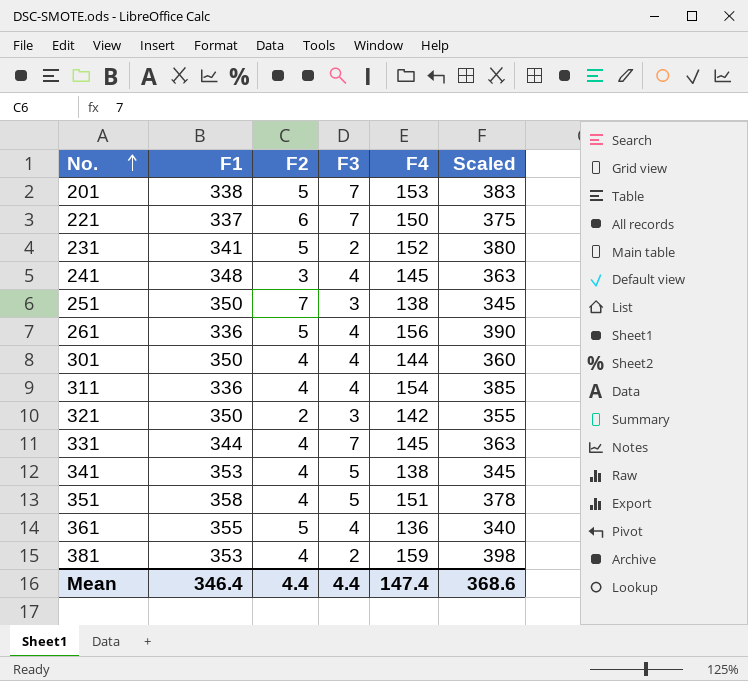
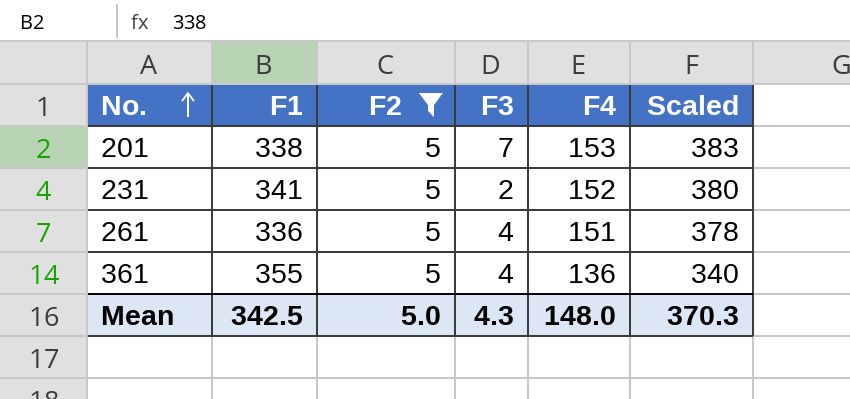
filter: none -> F2 = 5
261 | F4: 156 -> 151
261 | Scaled: 390 -> 378
Mean | F1: 346.4 -> 342.5
Mean | F2: 4.4 -> 5.0
Mean | F3: 4.4 -> 4.3
Mean | F4: 147.4 -> 148.0
Mean | Scaled: 368.6 -> 370.3

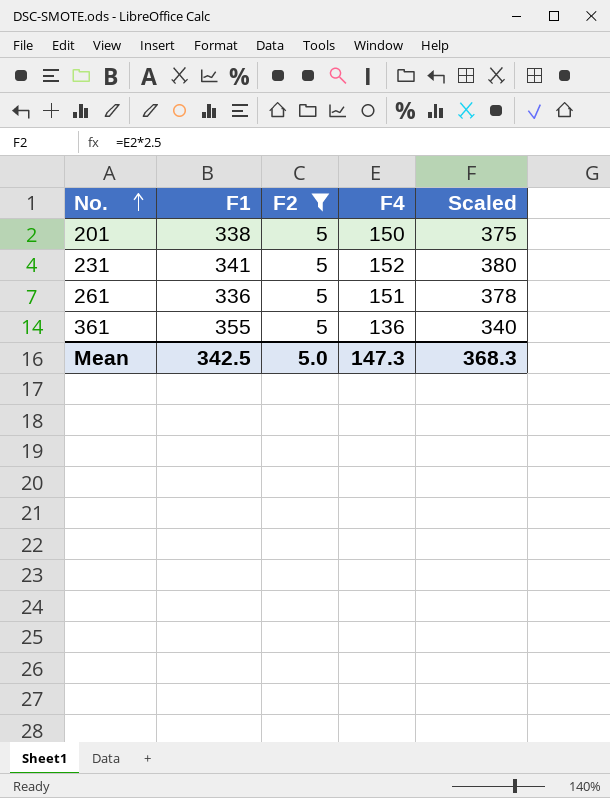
column F3 | position: 4 -> none
201 | F4: 153 -> 150
201 | Scaled: 383 -> 375
Mean | F4: 148.0 -> 147.3
Mean | Scaled: 370.3 -> 368.3

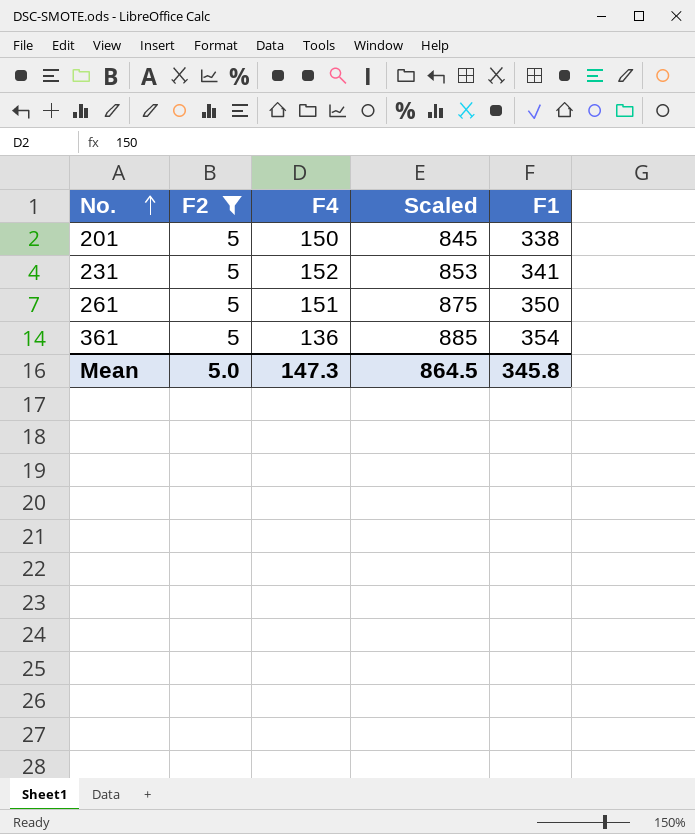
column Scaled | formula: [F4] * 2.5 -> [F1] * 2.5
column F1 | position: 2 -> 5
261 | F1: 336 -> 350
361 | F1: 355 -> 354
Mean | Scaled: 368.3 -> 864.5
Mean | F1: 342.5 -> 345.8

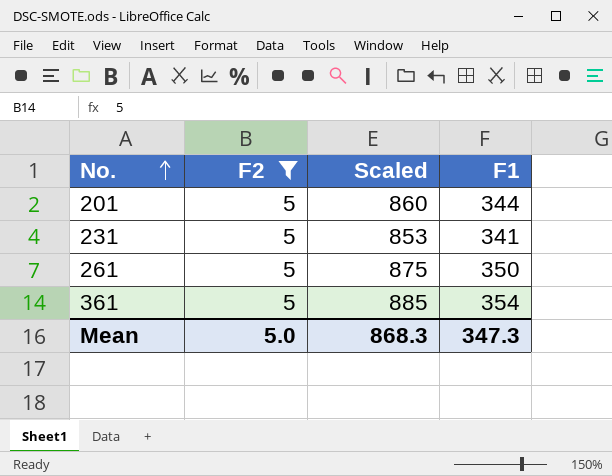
column F4 | position: 3 -> none
201 | Scaled: 845 -> 860
201 | F1: 338 -> 344
Mean | Scaled: 864.5 -> 868.3
Mean | F1: 345.8 -> 347.3

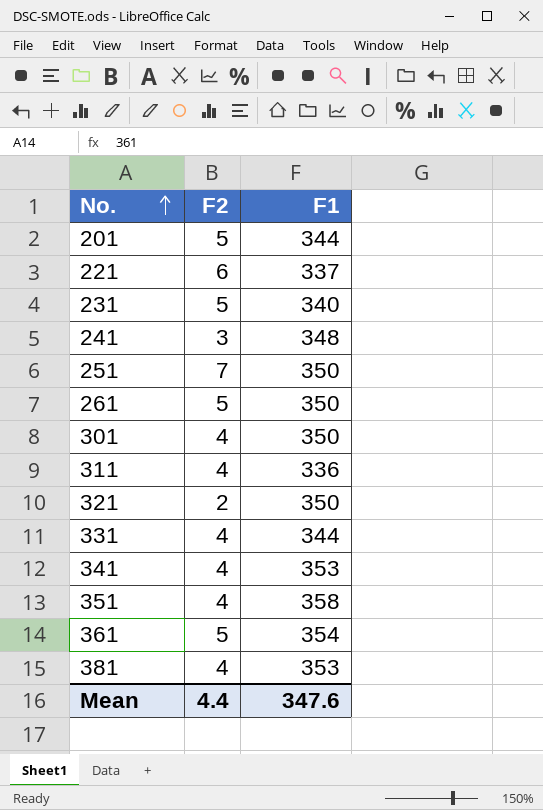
filter: F2 = 5 -> none
column Scaled | formula: [F1] * 2.5 -> none
231 | F1: 341 -> 340
Mean | F2: 5.0 -> 4.4
Mean | F1: 347.3 -> 347.6

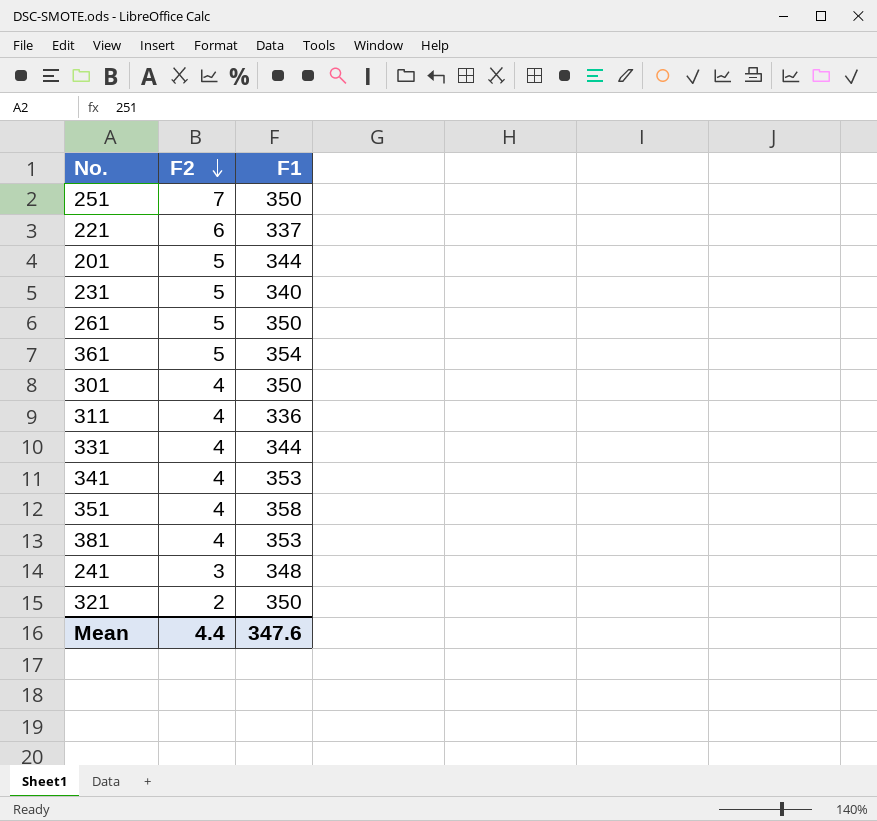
row order: No. ascending -> F2 descending

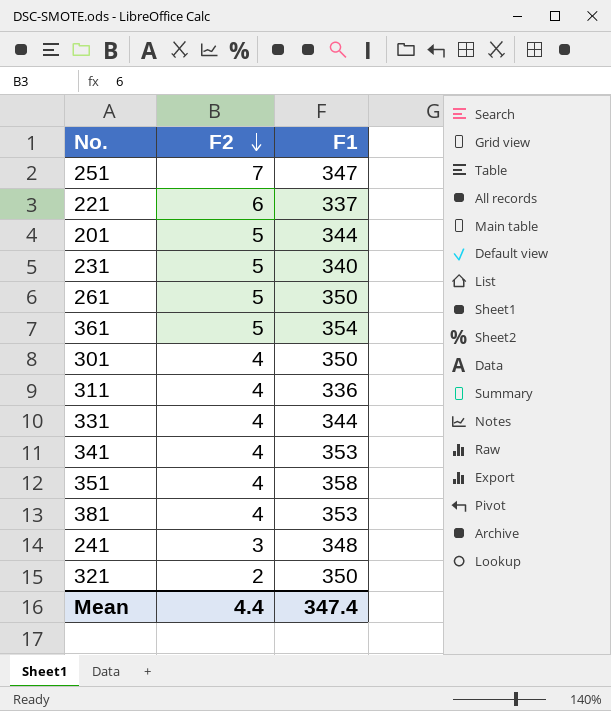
251 | F1: 350 -> 347
Mean | F1: 347.6 -> 347.4

